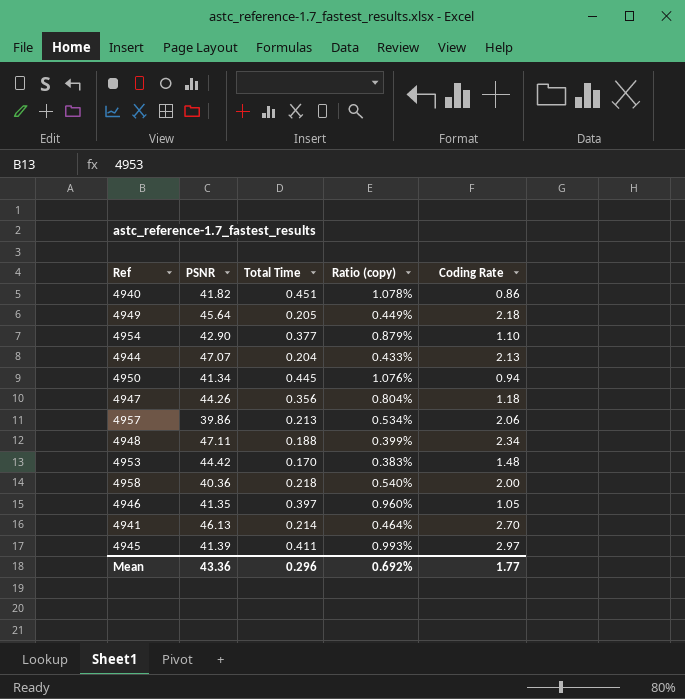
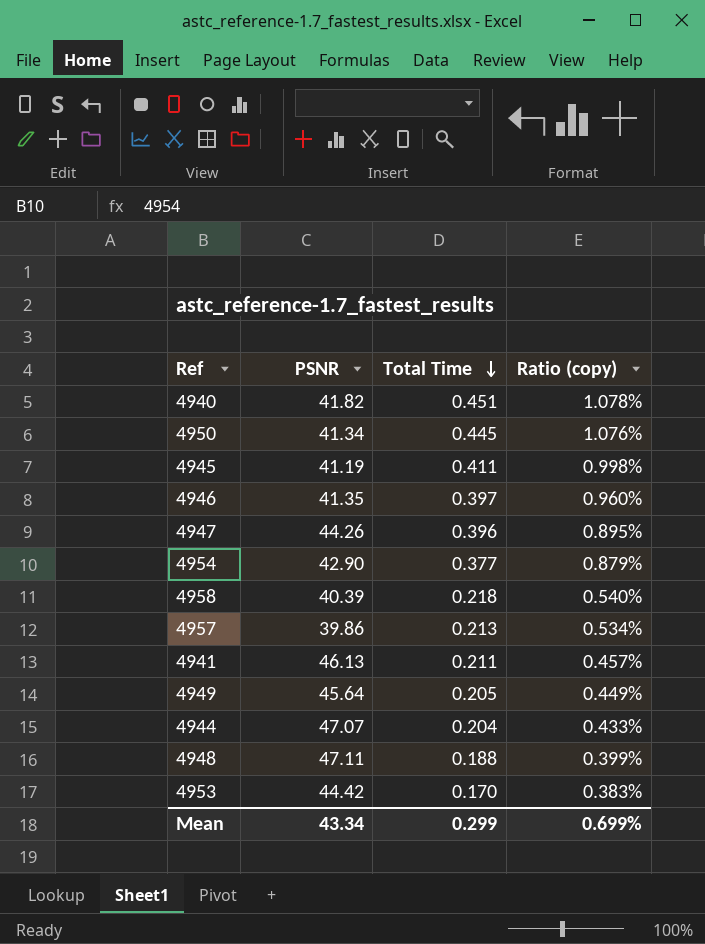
row order: none -> Total Time descending
column Coding Rate | position: 5 -> none
4945 | PSNR: 41.39 -> 41.19
4945 | Ratio (copy): 0.993% -> 0.998%
4947 | Total Time: 0.356 -> 0.396
4947 | Ratio (copy): 0.804% -> 0.895%
4958 | PSNR: 40.36 -> 40.39
4941 | Total Time: 0.214 -> 0.211
4941 | Ratio (copy): 0.464% -> 0.457%
Mean | PSNR: 43.36 -> 43.34
Mean | Total Time: 0.296 -> 0.299
Mean | Ratio (copy): 0.692% -> 0.699%

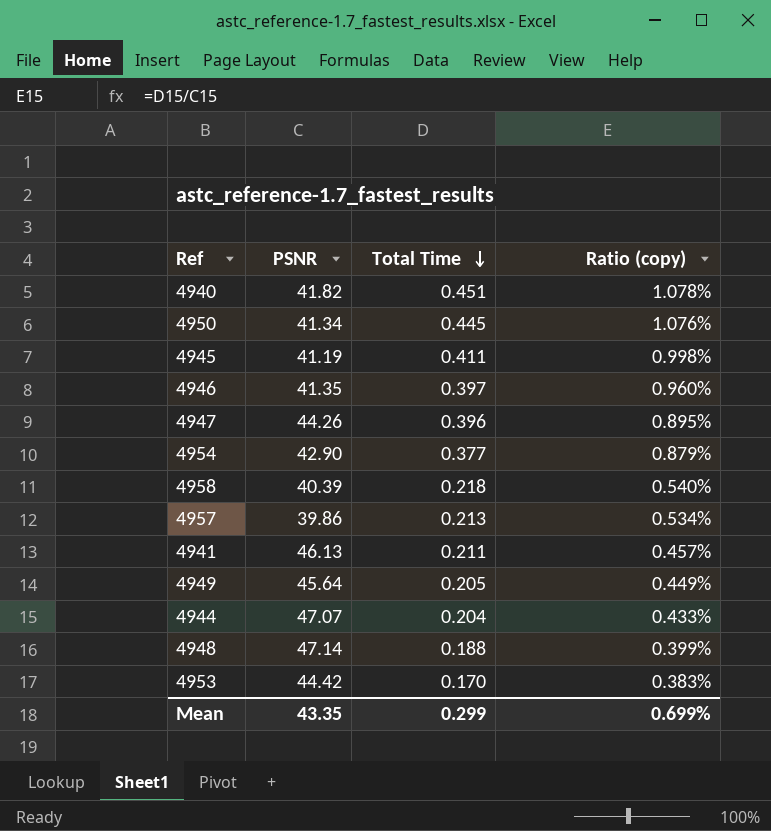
4948 | PSNR: 47.11 -> 47.14
Mean | PSNR: 43.34 -> 43.35

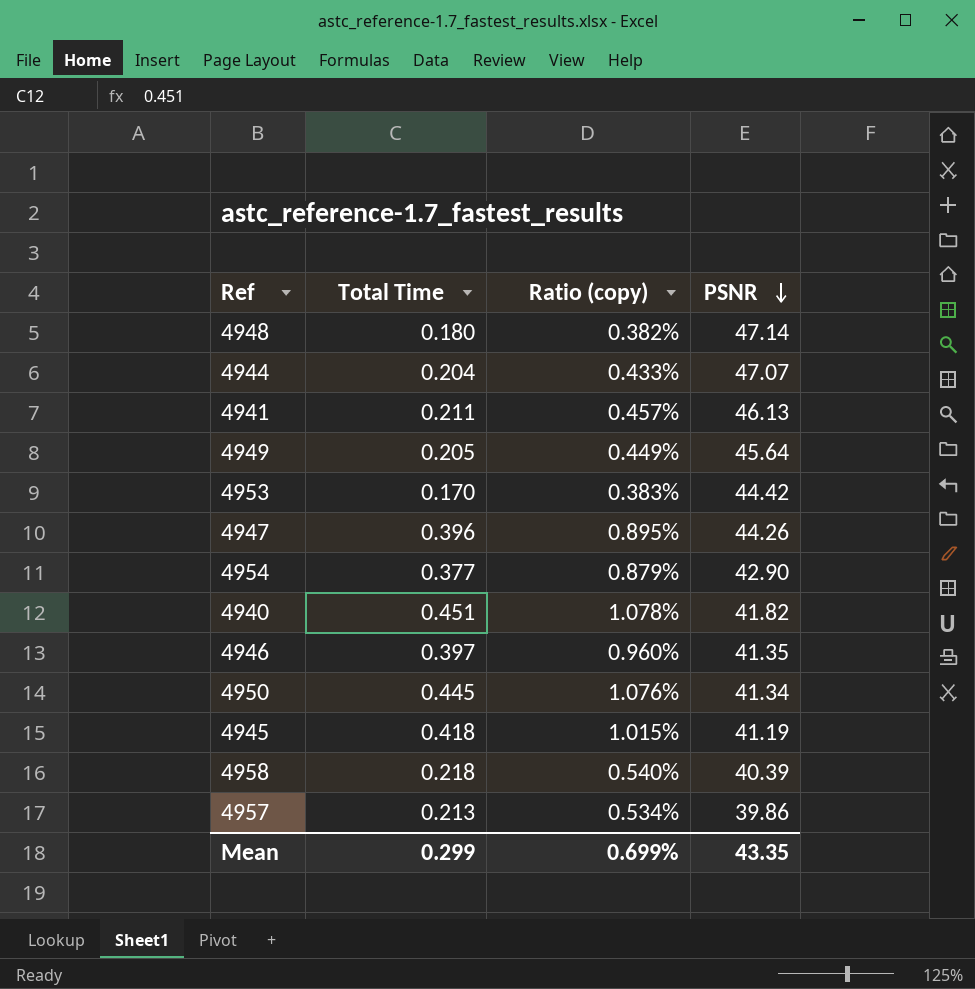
row order: Total Time descending -> PSNR descending
column PSNR | position: 2 -> 4
4948 | Total Time: 0.188 -> 0.180
4948 | Ratio (copy): 0.399% -> 0.382%
4945 | Total Time: 0.411 -> 0.418
4945 | Ratio (copy): 0.998% -> 1.015%

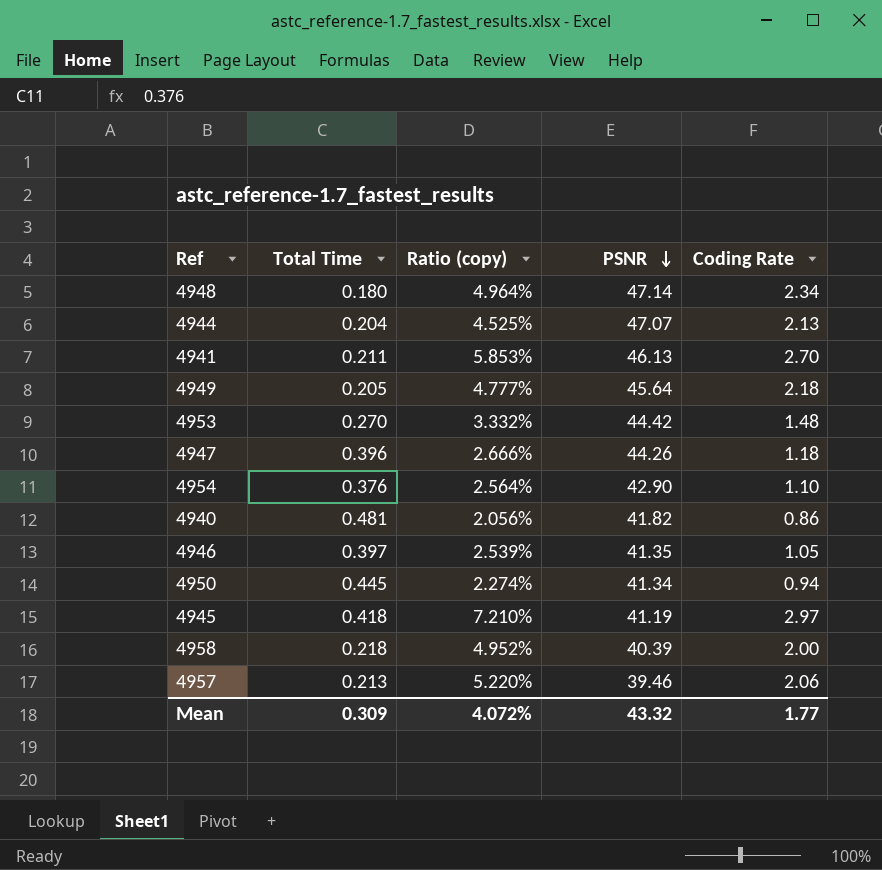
column Ratio (copy) | formula: [Total Time] / [PSNR] -> [Coding Rate] / [PSNR]
column Coding Rate | position: none -> 5
4953 | Total Time: 0.170 -> 0.270
4954 | Total Time: 0.377 -> 0.376
4940 | Total Time: 0.451 -> 0.481
4957 | PSNR: 39.86 -> 39.46
Mean | Total Time: 0.299 -> 0.309
Mean | Ratio (copy): 0.699% -> 4.072%
Mean | PSNR: 43.35 -> 43.32

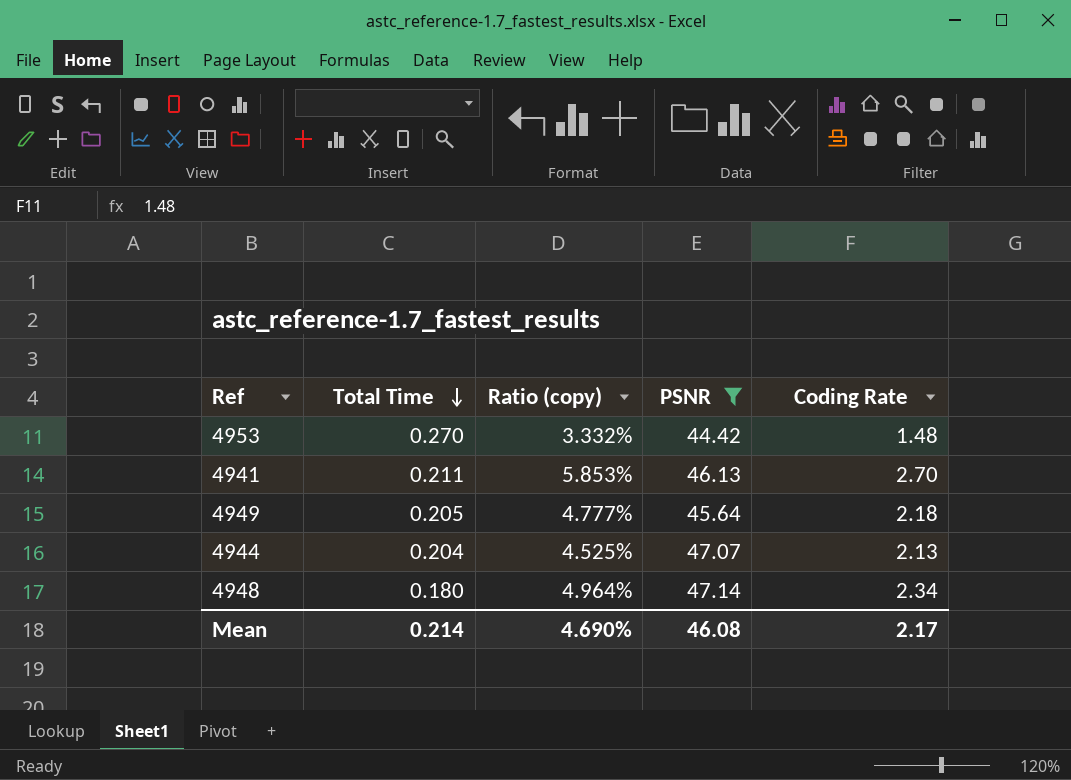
filter: none -> PSNR >= 44.42
row order: PSNR descending -> Total Time descending
Mean | Total Time: 0.309 -> 0.214
Mean | Ratio (copy): 4.072% -> 4.690%
Mean | PSNR: 43.32 -> 46.08
Mean | Coding Rate: 1.77 -> 2.17

